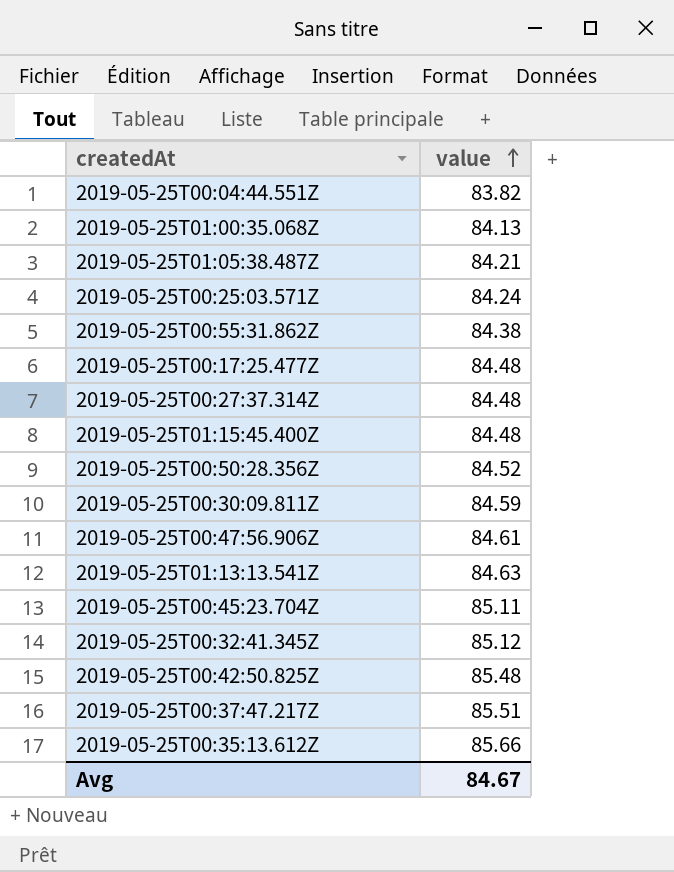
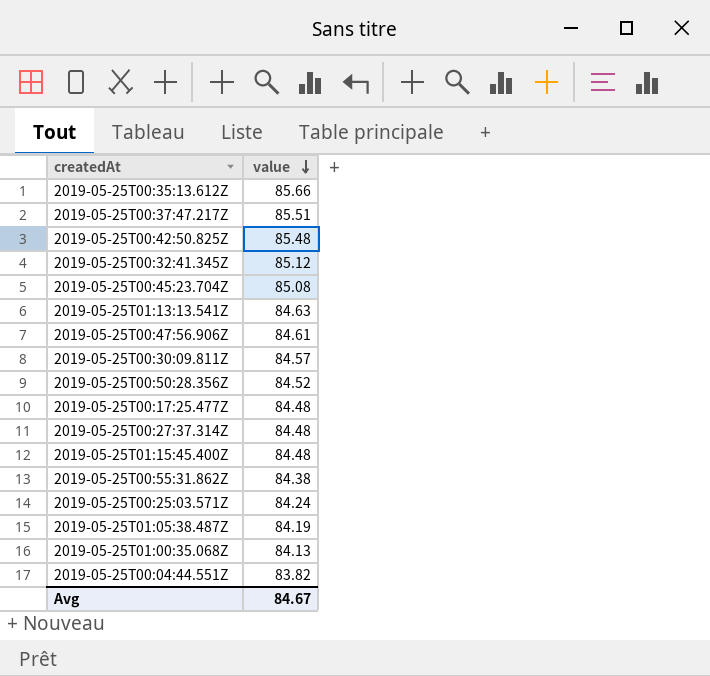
row order: value ascending -> value descending
2019-05-25T00:45:23.704Z | value: 85.11 -> 85.08
2019-05-25T00:30:09.811Z | value: 84.59 -> 84.57
2019-05-25T01:05:38.487Z | value: 84.21 -> 84.19

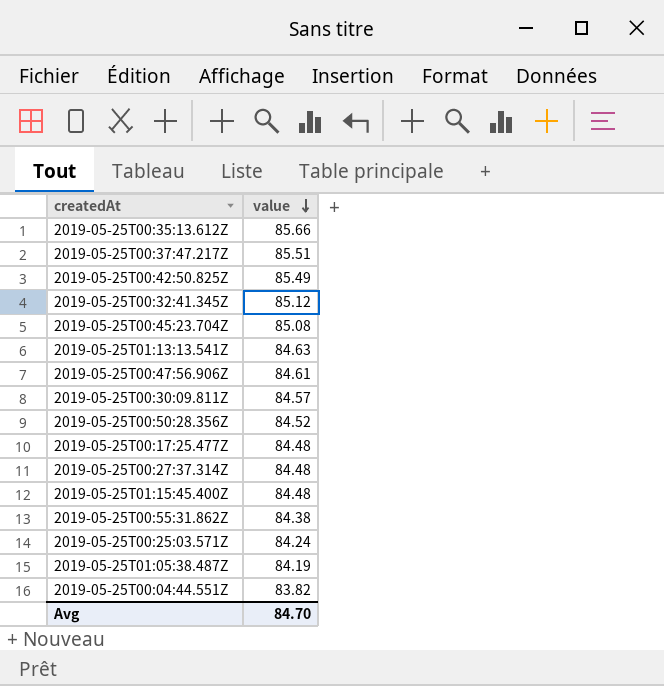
row 2019-05-25T01:00:35.068Z: 84.13 -> none
2019-05-25T00:42:50.825Z | value: 85.48 -> 85.49
Avg | value: 84.67 -> 84.70

